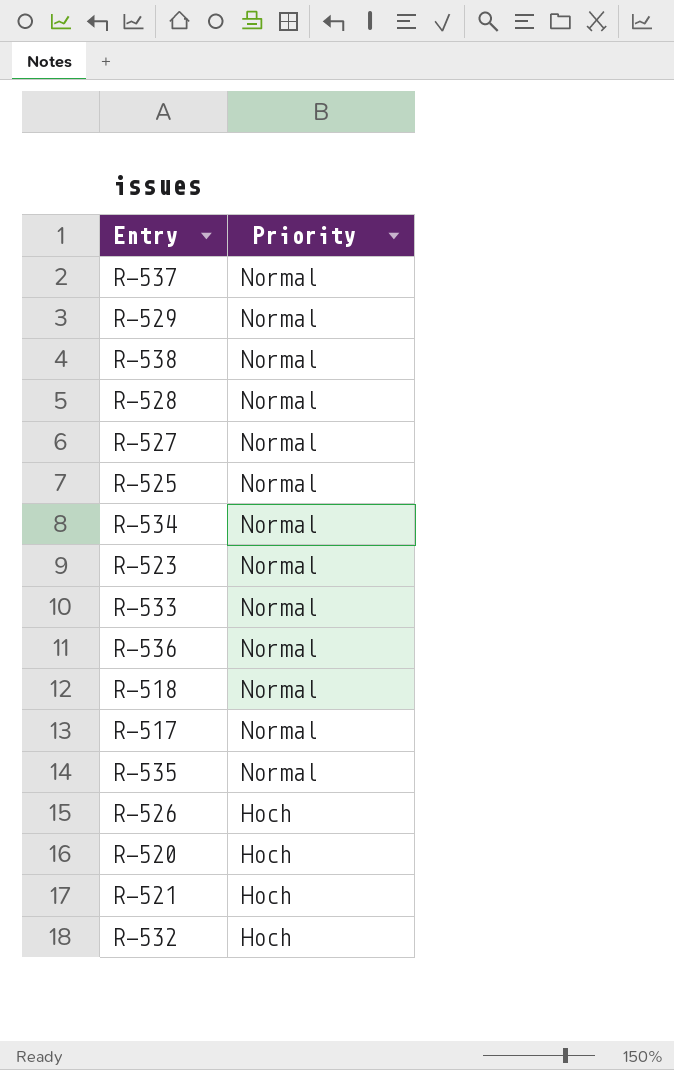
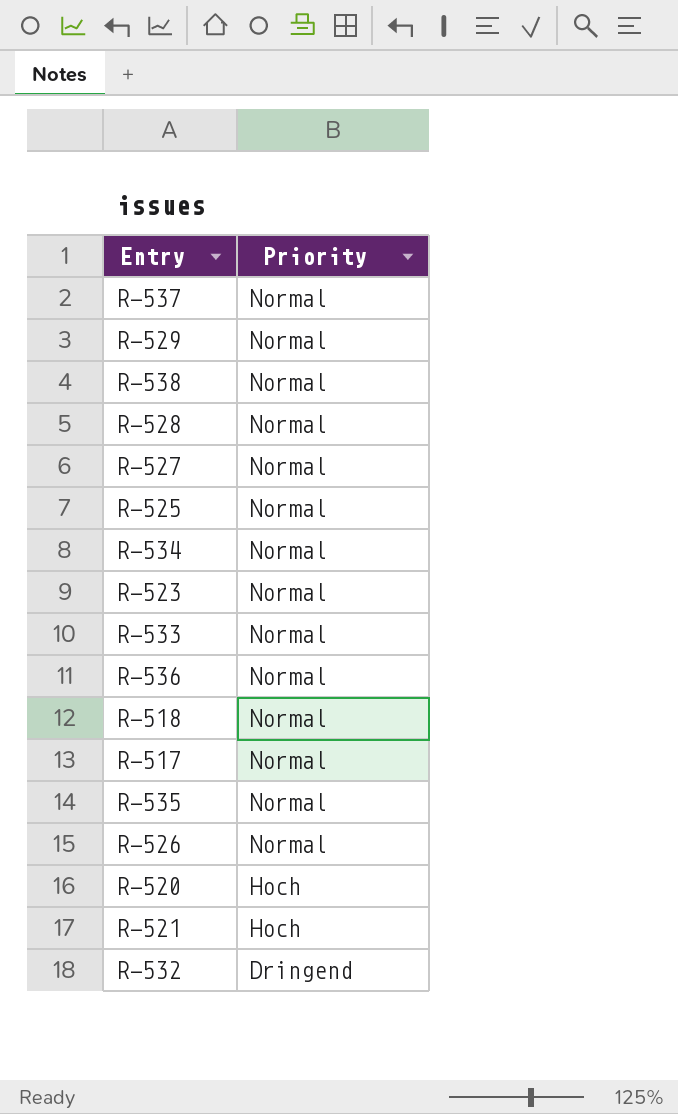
R-526 | Priority: Hoch -> Normal
R-532 | Priority: Hoch -> Dringend

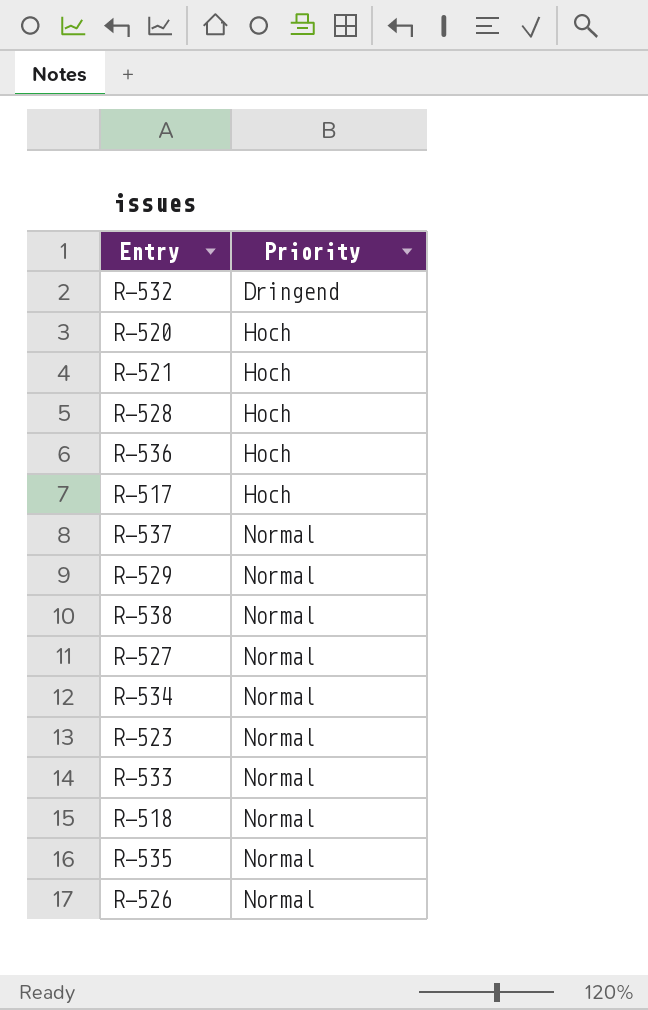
row order: Priority descending -> Priority ascending
row R-525: Normal -> none
R-528 | Priority: Normal -> Hoch
R-536 | Priority: Normal -> Hoch
R-517 | Priority: Normal -> Hoch

